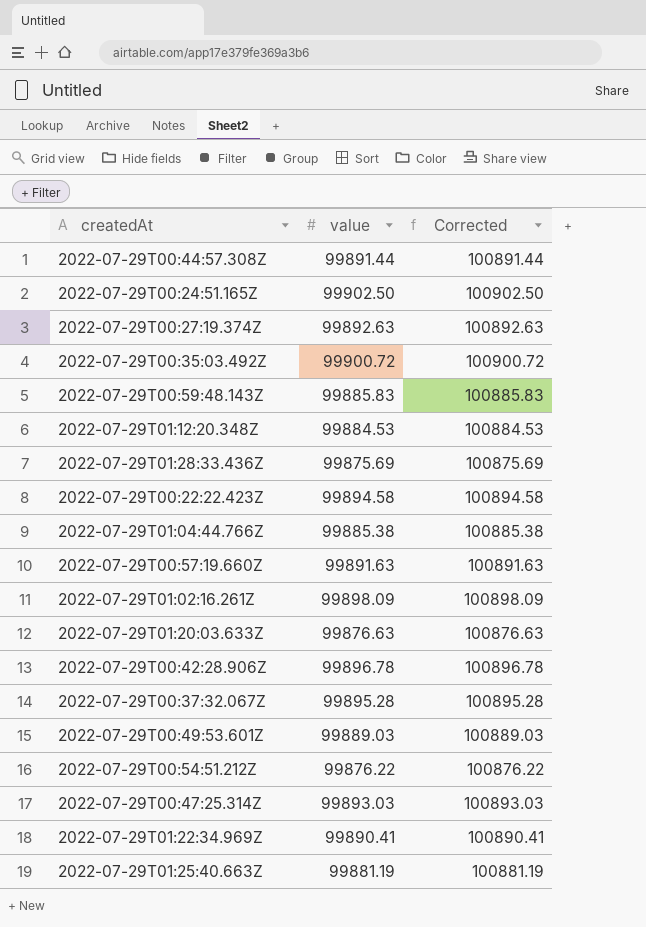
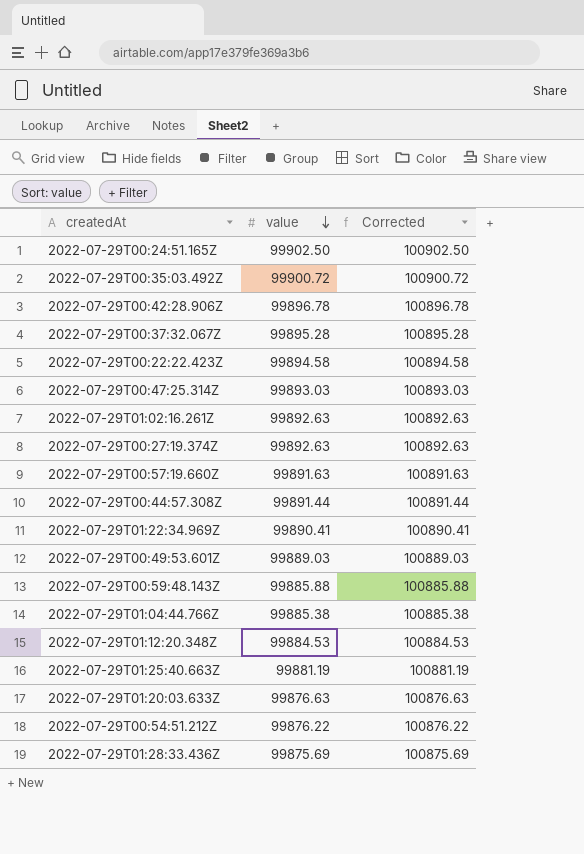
row order: none -> value descending
2022-07-29T01:02:16.261Z | value: 99898.09 -> 99892.63
2022-07-29T01:02:16.261Z | Corrected: 100898.09 -> 100892.63
2022-07-29T00:59:48.143Z | value: 99885.83 -> 99885.88
2022-07-29T00:59:48.143Z | Corrected: 100885.83 -> 100885.88

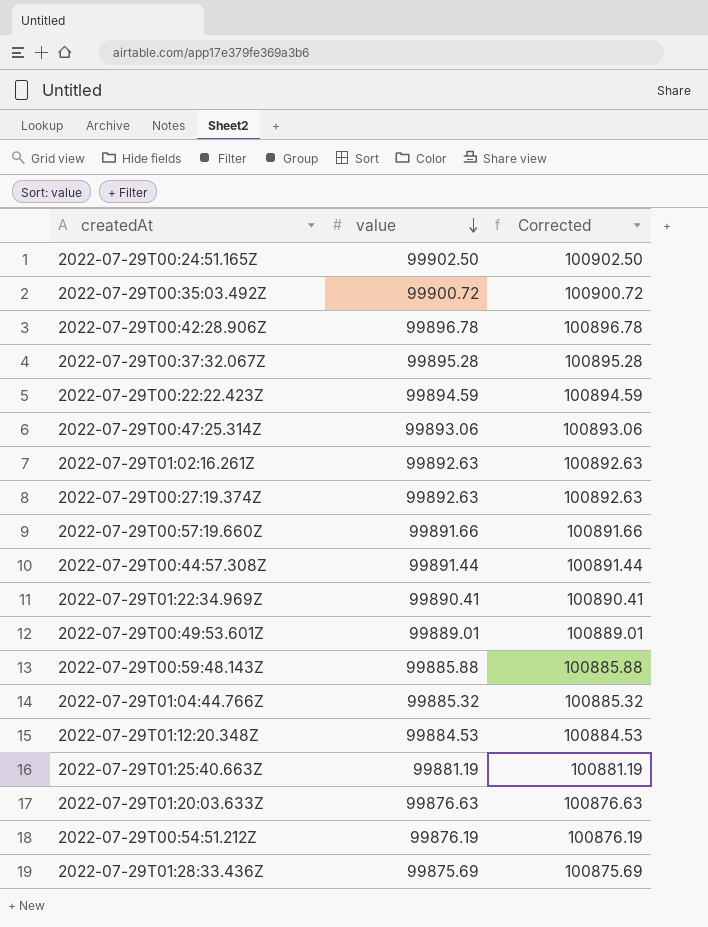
2022-07-29T00:22:22.423Z | value: 99894.58 -> 99894.59
2022-07-29T00:22:22.423Z | Corrected: 100894.58 -> 100894.59
2022-07-29T00:47:25.314Z | value: 99893.03 -> 99893.06
2022-07-29T00:47:25.314Z | Corrected: 100893.03 -> 100893.06
2022-07-29T00:57:19.660Z | value: 99891.63 -> 99891.66
2022-07-29T00:57:19.660Z | Corrected: 100891.63 -> 100891.66
2022-07-29T00:49:53.601Z | value: 99889.03 -> 99889.01
2022-07-29T00:49:53.601Z | Corrected: 100889.03 -> 100889.01
2022-07-29T01:04:44.766Z | value: 99885.38 -> 99885.32
2022-07-29T01:04:44.766Z | Corrected: 100885.38 -> 100885.32
2022-07-29T00:54:51.212Z | value: 99876.22 -> 99876.19
2022-07-29T00:54:51.212Z | Corrected: 100876.22 -> 100876.19

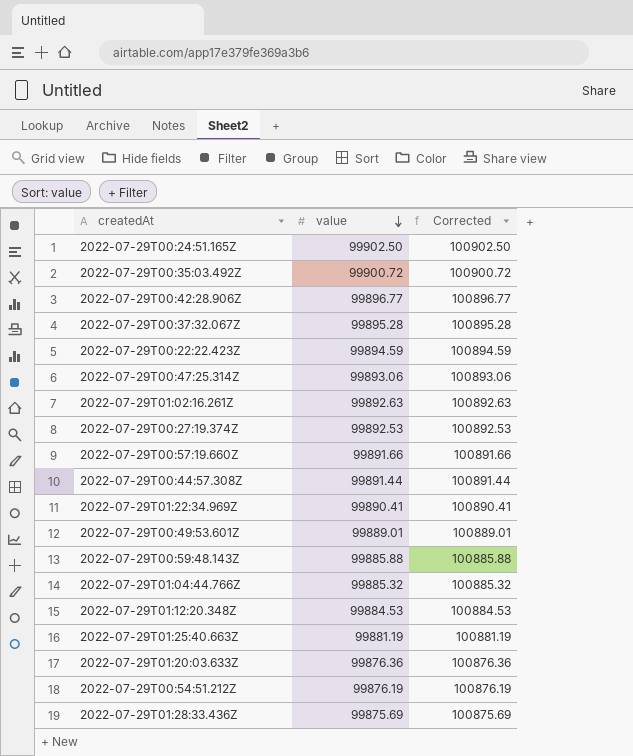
2022-07-29T00:42:28.906Z | value: 99896.78 -> 99896.77
2022-07-29T00:42:28.906Z | Corrected: 100896.78 -> 100896.77
2022-07-29T00:27:19.374Z | value: 99892.63 -> 99892.53
2022-07-29T00:27:19.374Z | Corrected: 100892.63 -> 100892.53
2022-07-29T01:20:03.633Z | value: 99876.63 -> 99876.36
2022-07-29T01:20:03.633Z | Corrected: 100876.63 -> 100876.36

